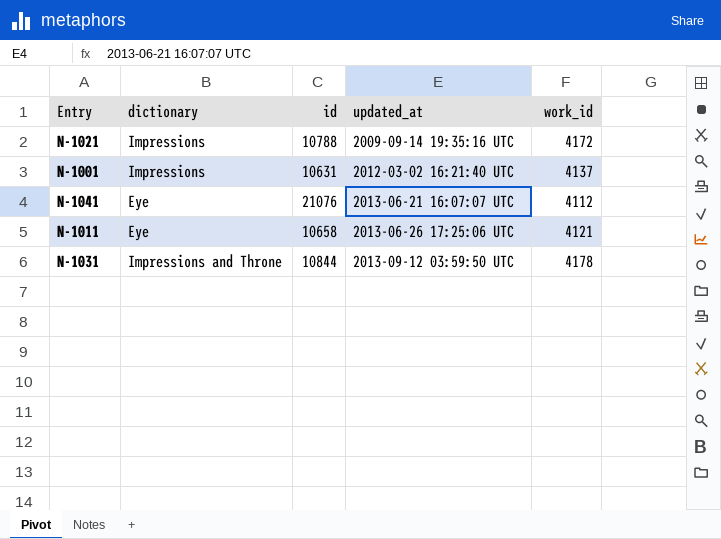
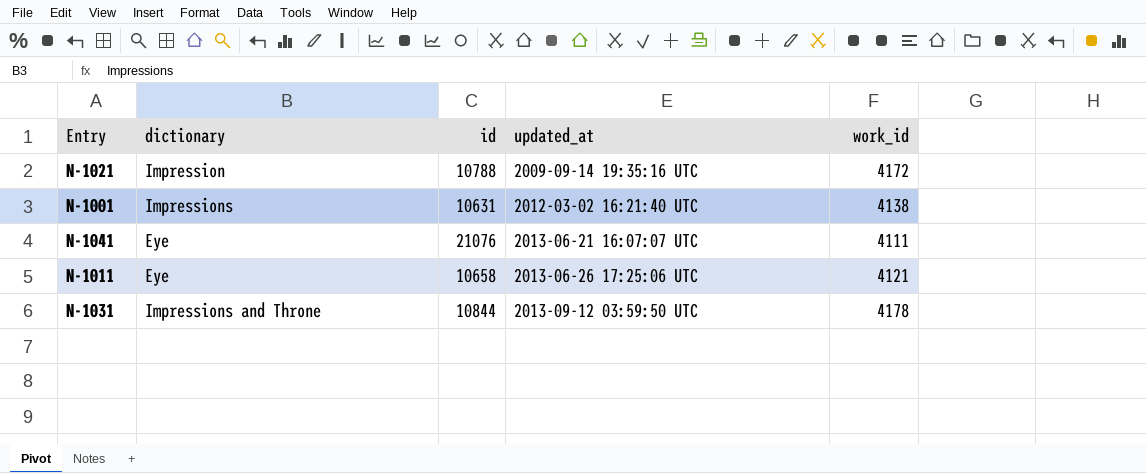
N-1021 | dictionary: Impressions -> Impression
N-1001 | work_id: 4137 -> 4138
N-1041 | work_id: 4112 -> 4111

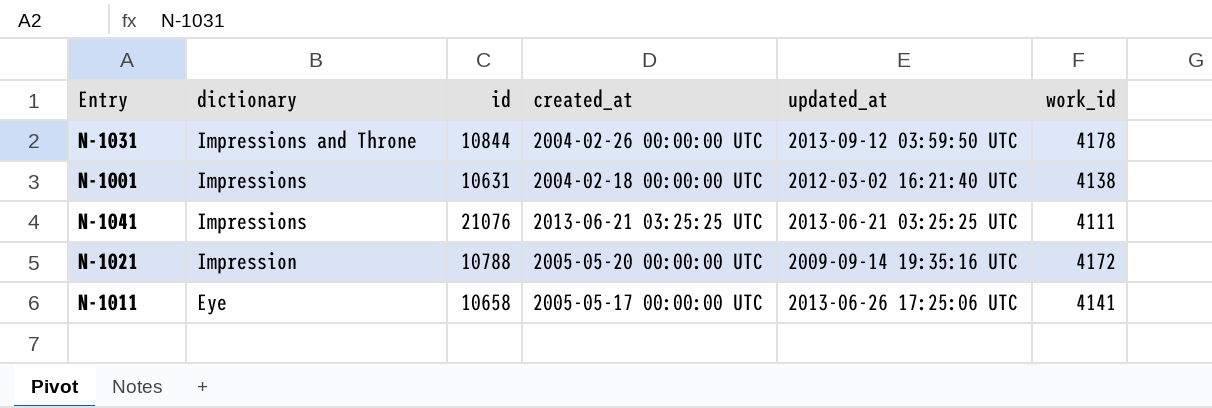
row order: updated_at ascending -> dictionary descending
column created_at | position: none -> 4
N-1041 | dictionary: Eye -> Impressions
N-1041 | updated_at: 2013-06-21 16:07:07 UTC -> 2013-06-21 03:25:25 UTC
N-1011 | work_id: 4121 -> 4141

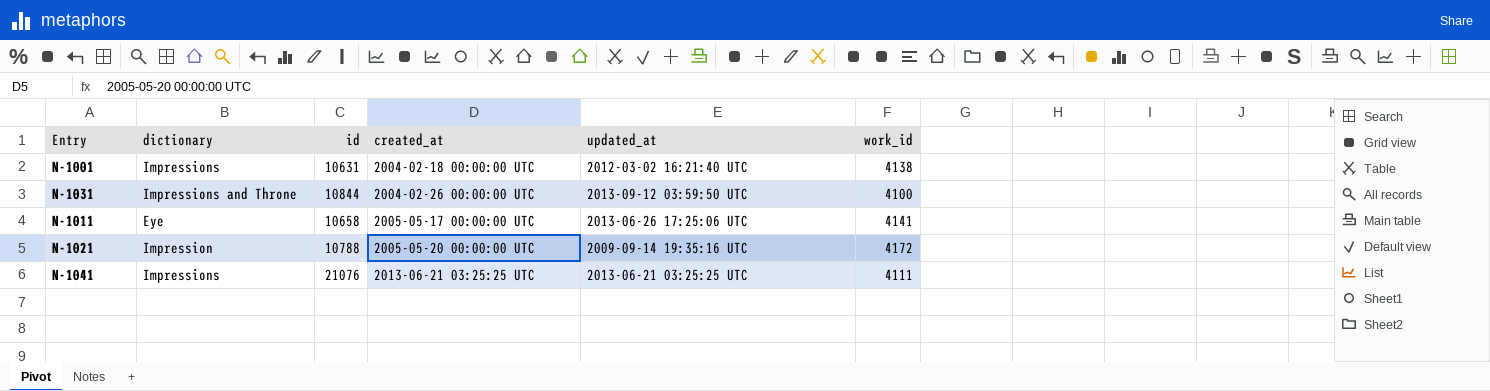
row order: dictionary descending -> created_at ascending
N-1031 | work_id: 4178 -> 4100

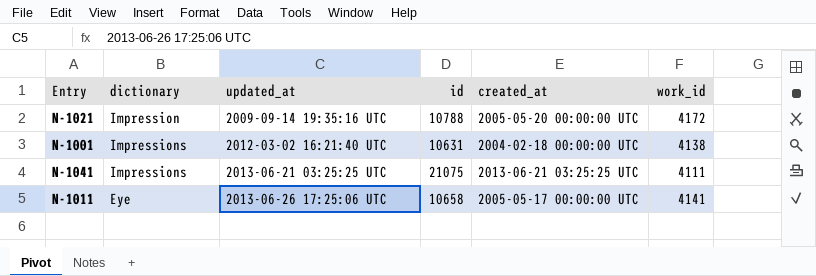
row order: created_at ascending -> updated_at ascending
column updated_at | position: 5 -> 3
row N-1031: Impressions and Throne | 10844 | 2004-02-26 00:00:00 UTC | 2013-09-12 03:59:50 UTC | 4100 -> none
N-1041 | id: 21076 -> 21075

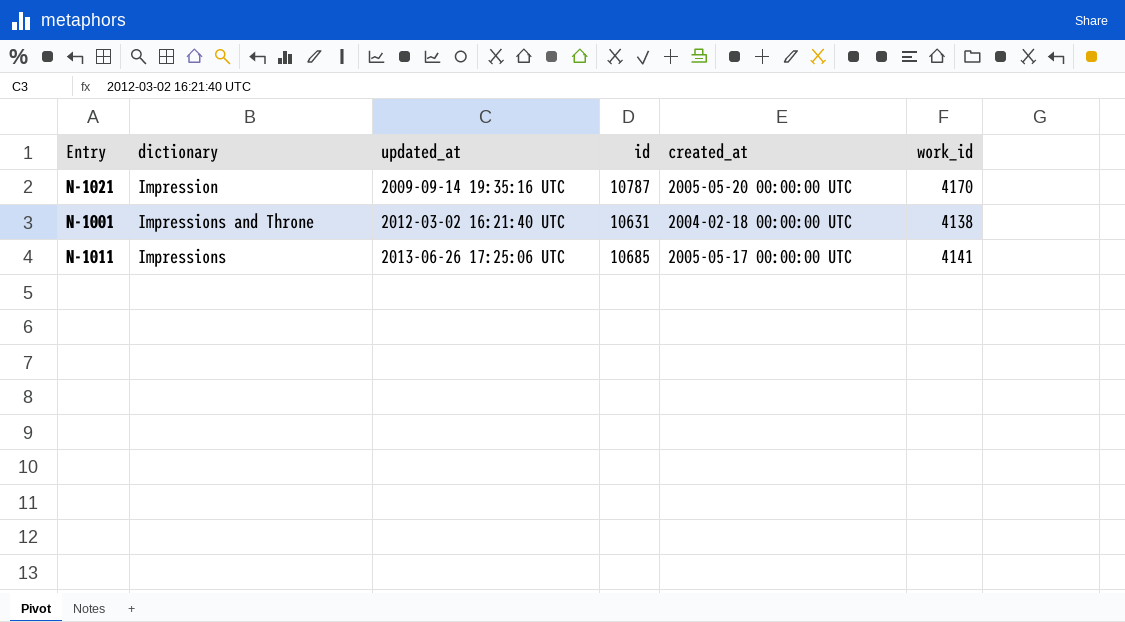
row N-1041: Impressions | 2013-06-21 03:25:25 UTC | 21075 | 2013-06-21 03:25:25 UTC | 4111 -> none
N-1021 | id: 10788 -> 10787
N-1021 | work_id: 4172 -> 4170
N-1001 | dictionary: Impressions -> Impressions and Throne
N-1011 | dictionary: Eye -> Impressions
N-1011 | id: 10658 -> 10685

